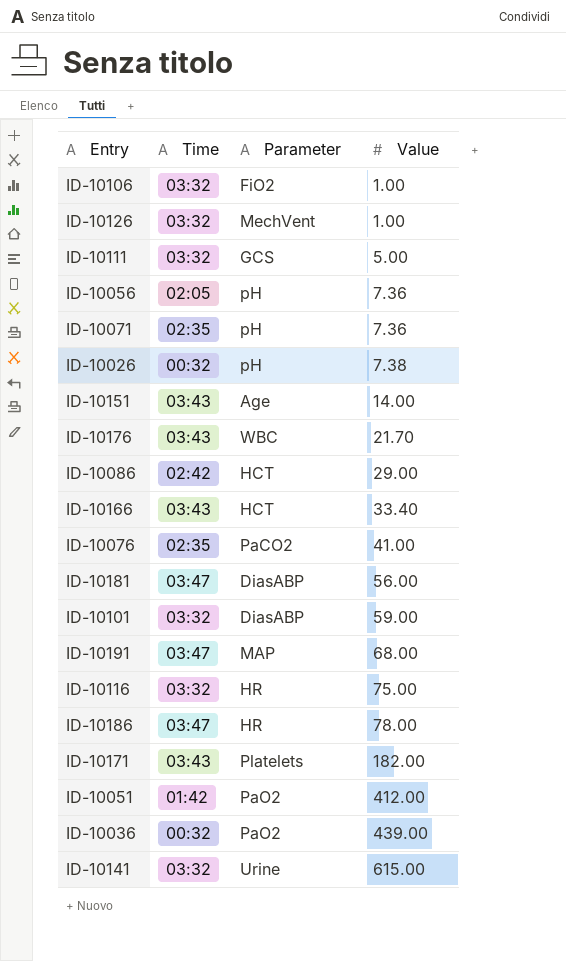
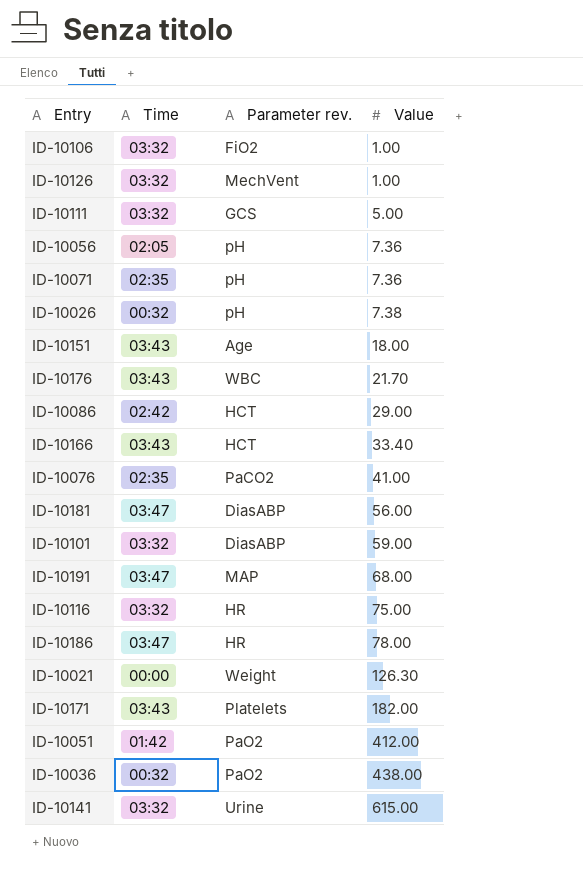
column name: Parameter -> Parameter rev.
ID-10151 | Value: 14.00 -> 18.00
row ID-10021: none -> 00:00 | Weight | 126.30
ID-10036 | Value: 439.00 -> 438.00

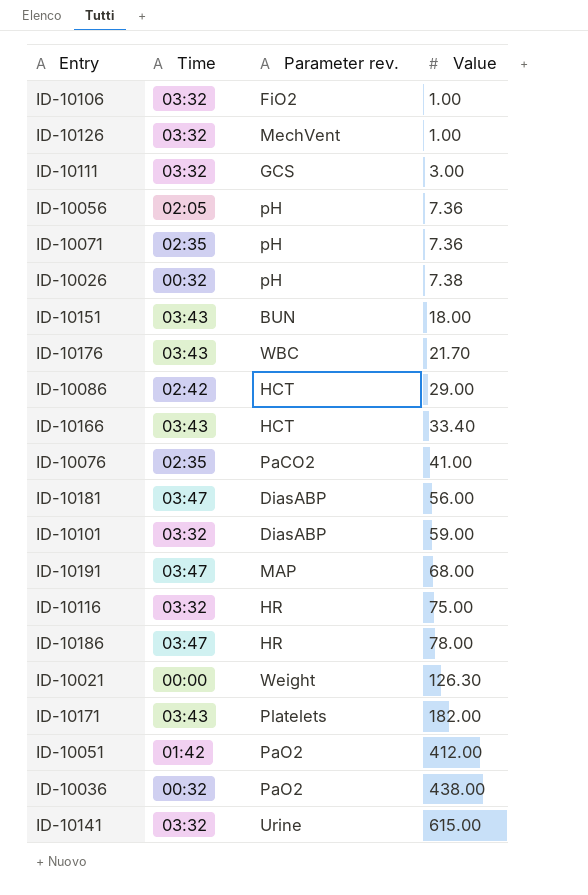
ID-10111 | Value: 5.00 -> 3.00
ID-10151 | Parameter rev.: Age -> BUN

